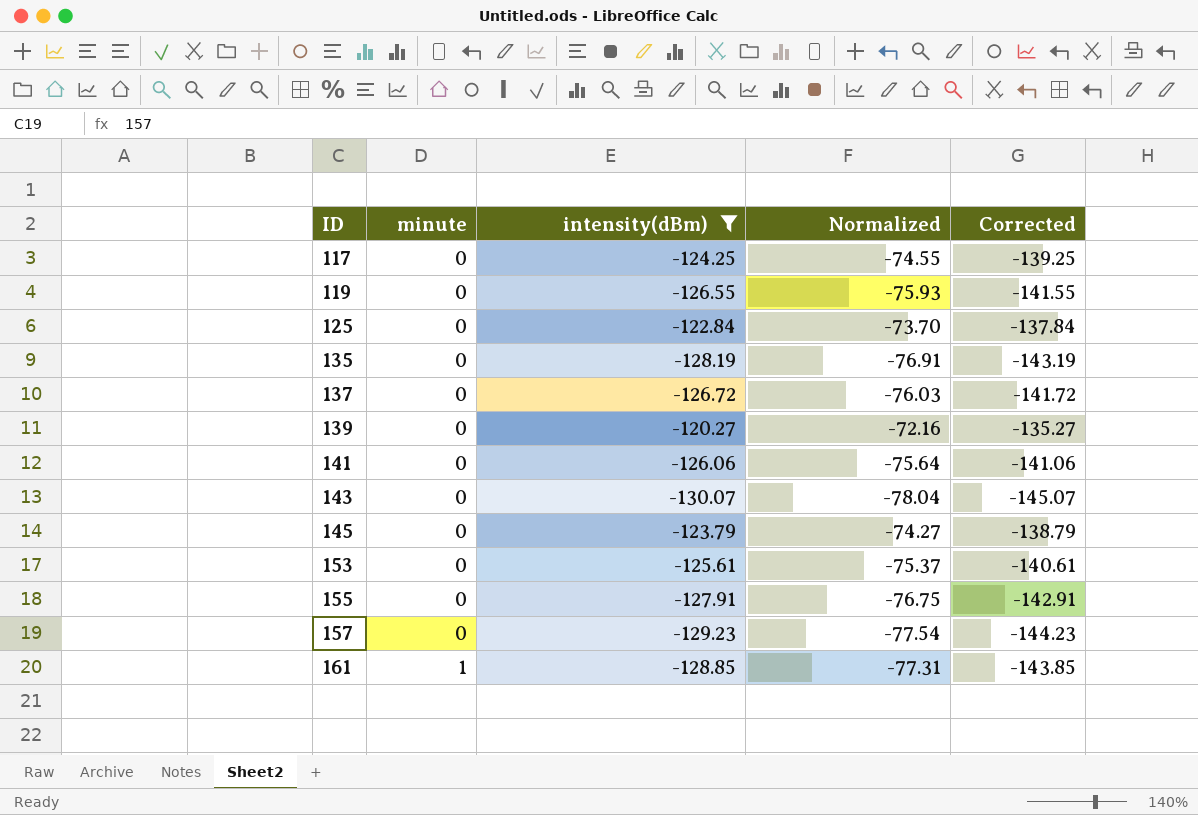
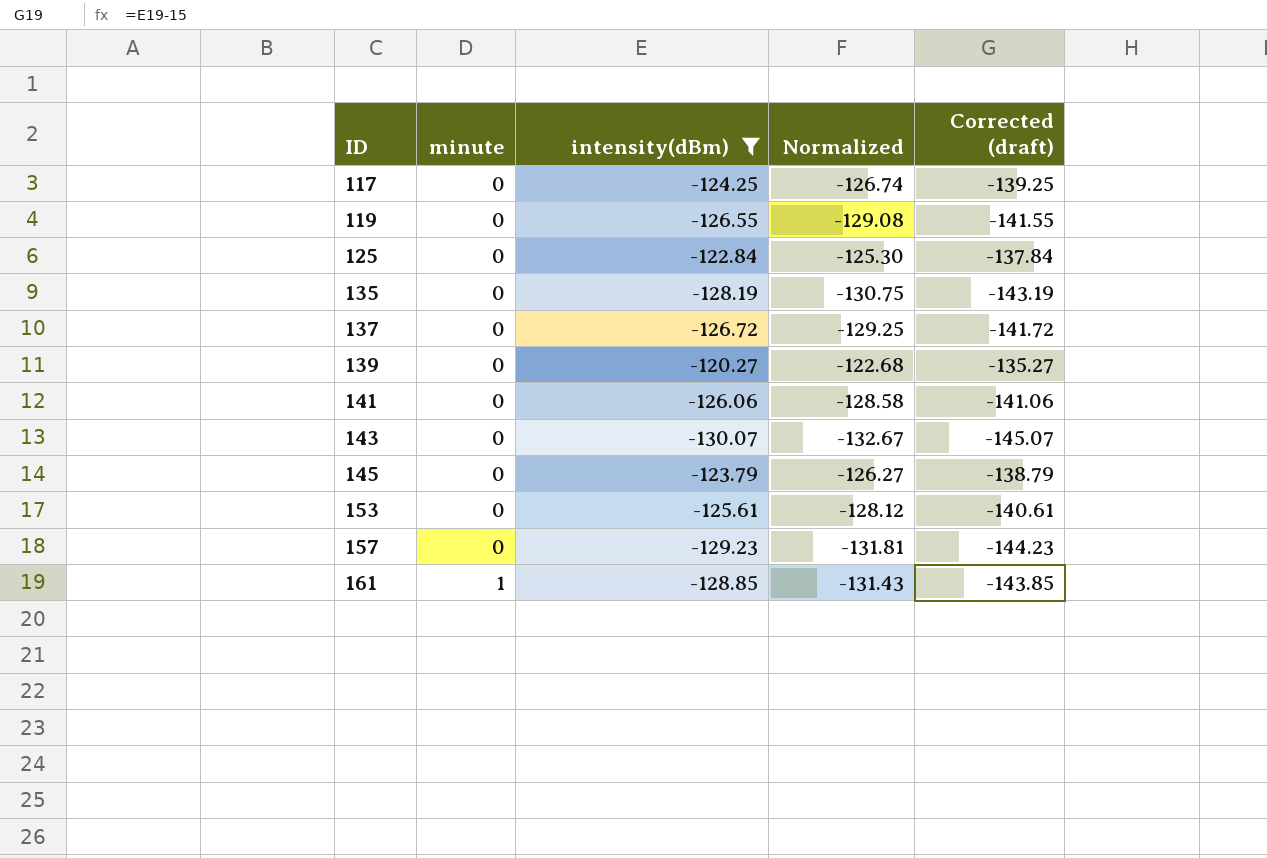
column Normalized | formula: [intensity(dBm)] * 0.6 -> [intensity(dBm)] * 1.02
column name: Corrected -> Corrected (draft)
row 155: 0 | -127.91 | -76.75 | -142.91 -> none

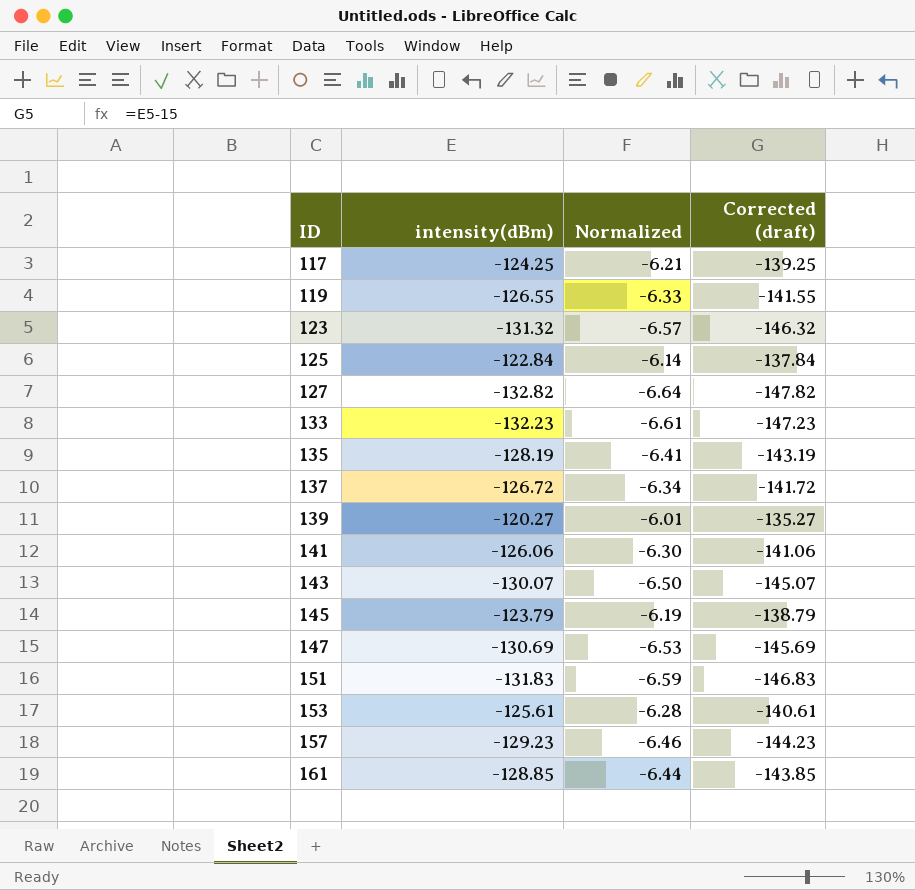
filter: intensity(dBm) >= -130.07 -> none
column minute | position: 2 -> none
column Normalized | formula: [intensity(dBm)] * 1.02 -> [intensity(dBm)] * 0.05

